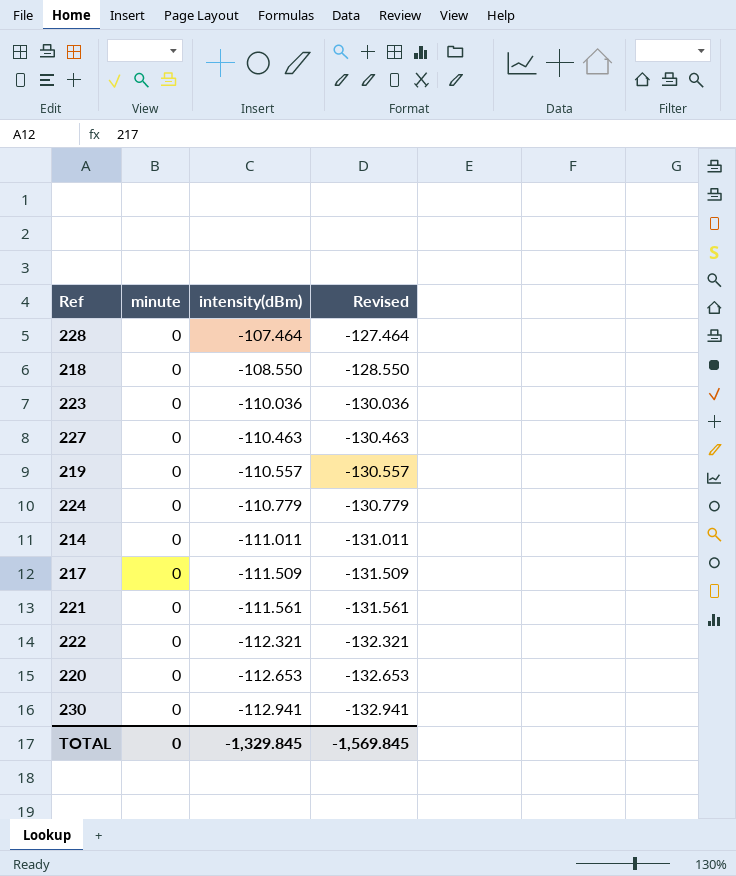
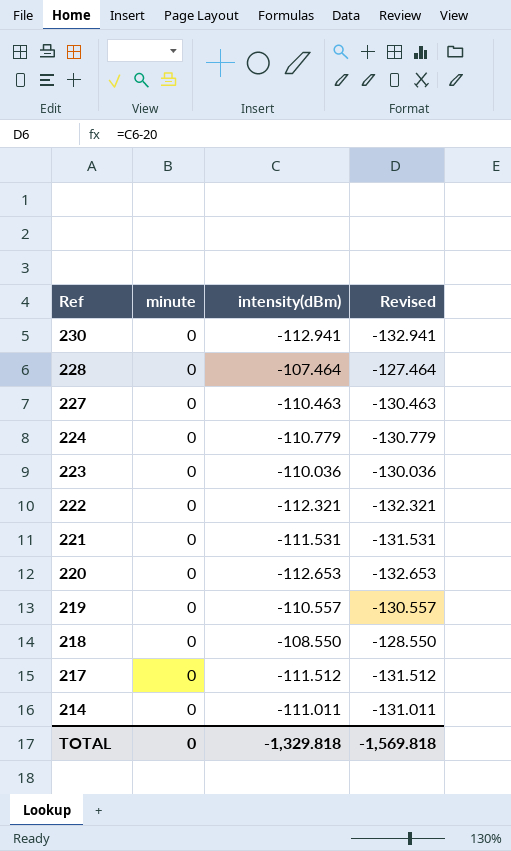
row order: intensity(dBm) descending -> Ref descending
221 | intensity(dBm): -111.561 -> -111.531
221 | Revised: -131.561 -> -131.531
217 | intensity(dBm): -111.509 -> -111.512
217 | Revised: -131.509 -> -131.512
TOTAL | intensity(dBm): -1,329.845 -> -1,329.818
TOTAL | Revised: -1,569.845 -> -1,569.818

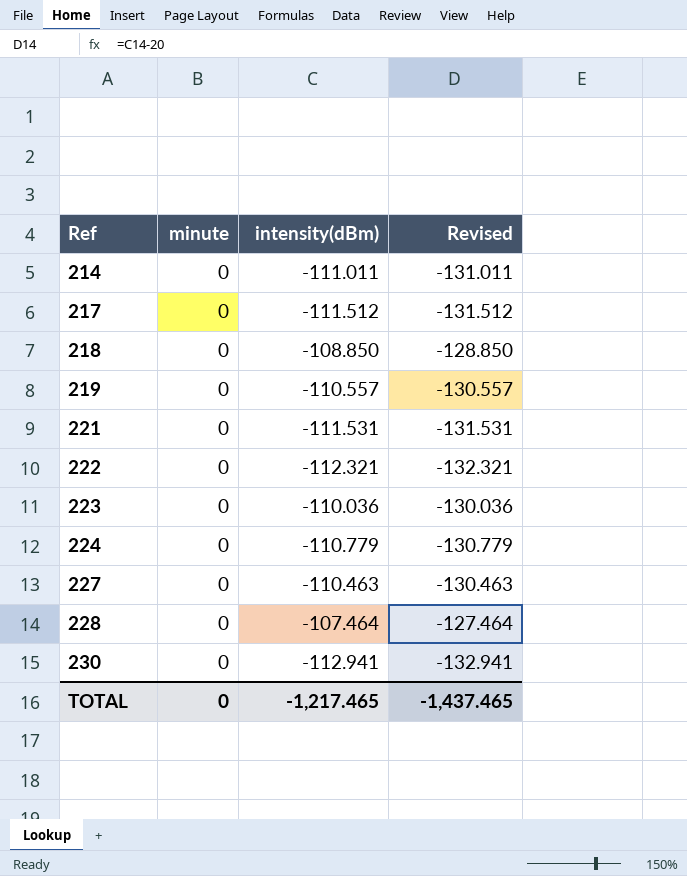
row order: Ref descending -> Ref ascending
row 220: 0 | -112.653 | -132.653 -> none
218 | intensity(dBm): -108.550 -> -108.850
218 | Revised: -128.550 -> -128.850
TOTAL | intensity(dBm): -1,329.818 -> -1,217.465
TOTAL | Revised: -1,569.818 -> -1,437.465

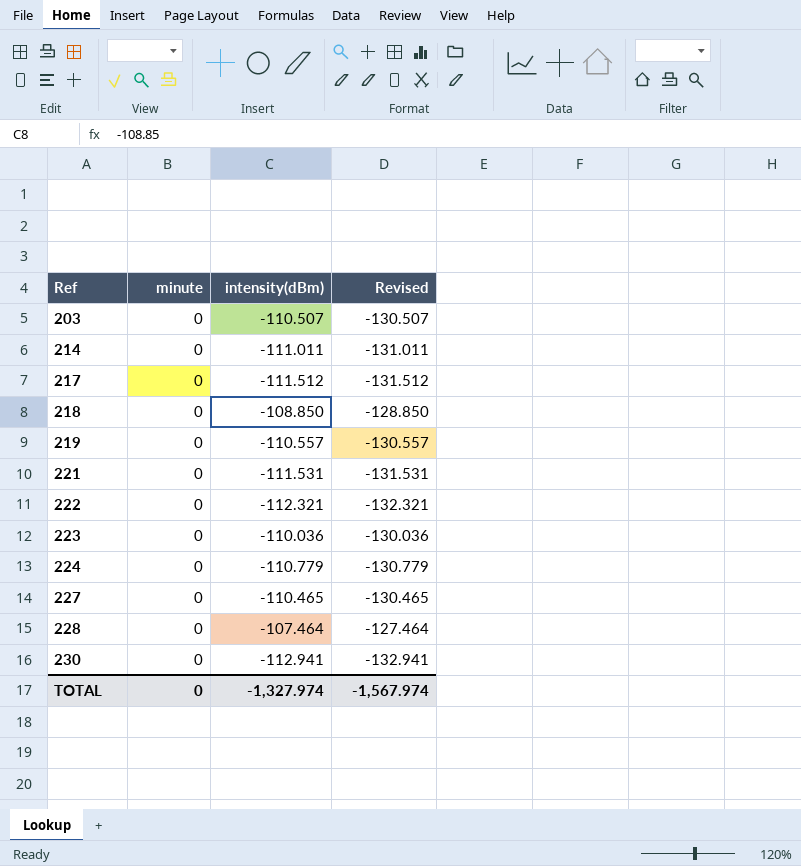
row 203: none -> 0 | -110.507 | -130.507
227 | intensity(dBm): -110.463 -> -110.465
227 | Revised: -130.463 -> -130.465
TOTAL | intensity(dBm): -1,217.465 -> -1,327.974
TOTAL | Revised: -1,437.465 -> -1,567.974

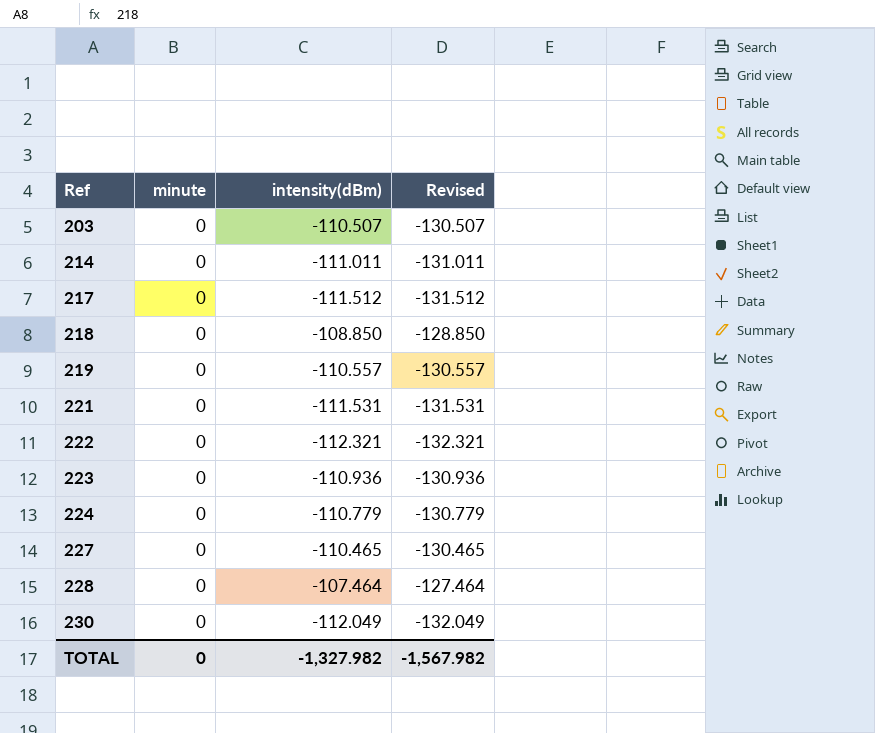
223 | intensity(dBm): -110.036 -> -110.936
223 | Revised: -130.036 -> -130.936
230 | intensity(dBm): -112.941 -> -112.049
230 | Revised: -132.941 -> -132.049
TOTAL | intensity(dBm): -1,327.974 -> -1,327.982
TOTAL | Revised: -1,567.974 -> -1,567.982

